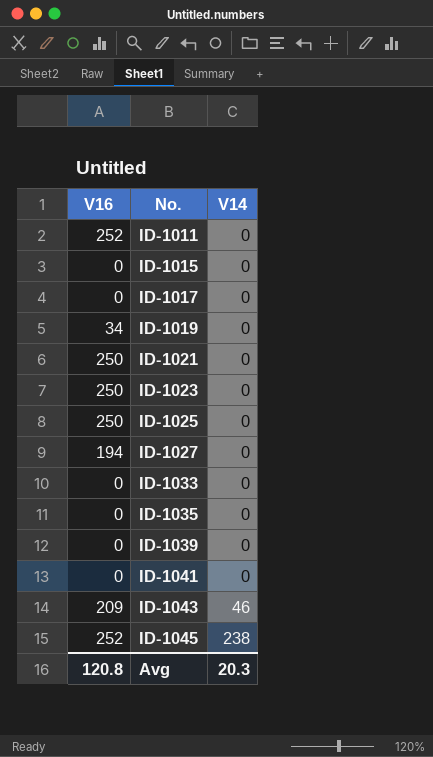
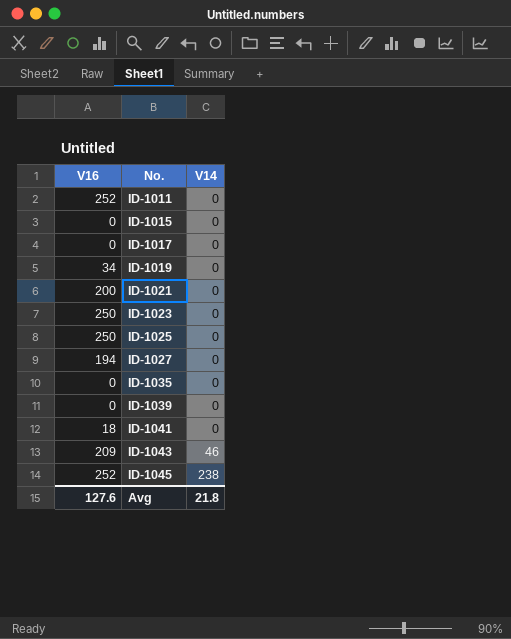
row ID-1033: 0 | 0 -> none
ID-1021 | V16: 250 -> 200
ID-1041 | V16: 0 -> 18
Avg | V16: 120.8 -> 127.6
Avg | V14: 20.3 -> 21.8

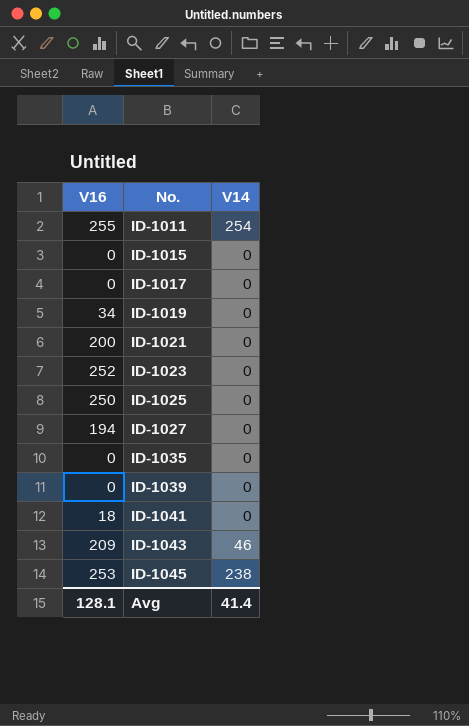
ID-1011 | V16: 252 -> 255
ID-1011 | V14: 0 -> 254
ID-1023 | V16: 250 -> 252
ID-1045 | V16: 252 -> 253
Avg | V16: 127.6 -> 128.1
Avg | V14: 21.8 -> 41.4

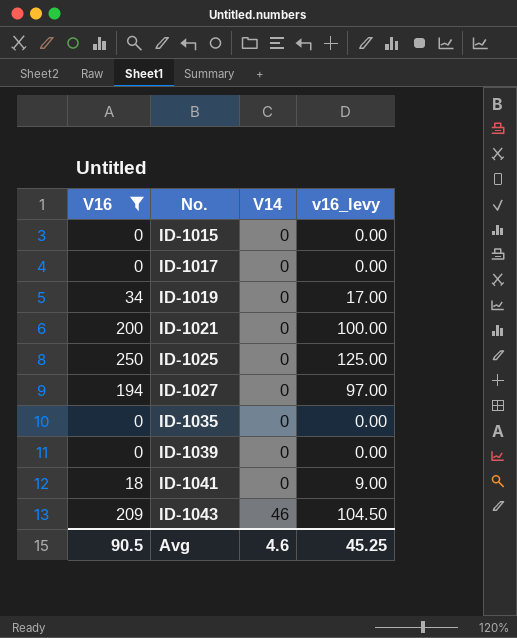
filter: none -> V16 <= 250
column v16_levy | formula: none -> [V16] * 0.5
Avg | V16: 128.1 -> 90.5
Avg | V14: 41.4 -> 4.6

